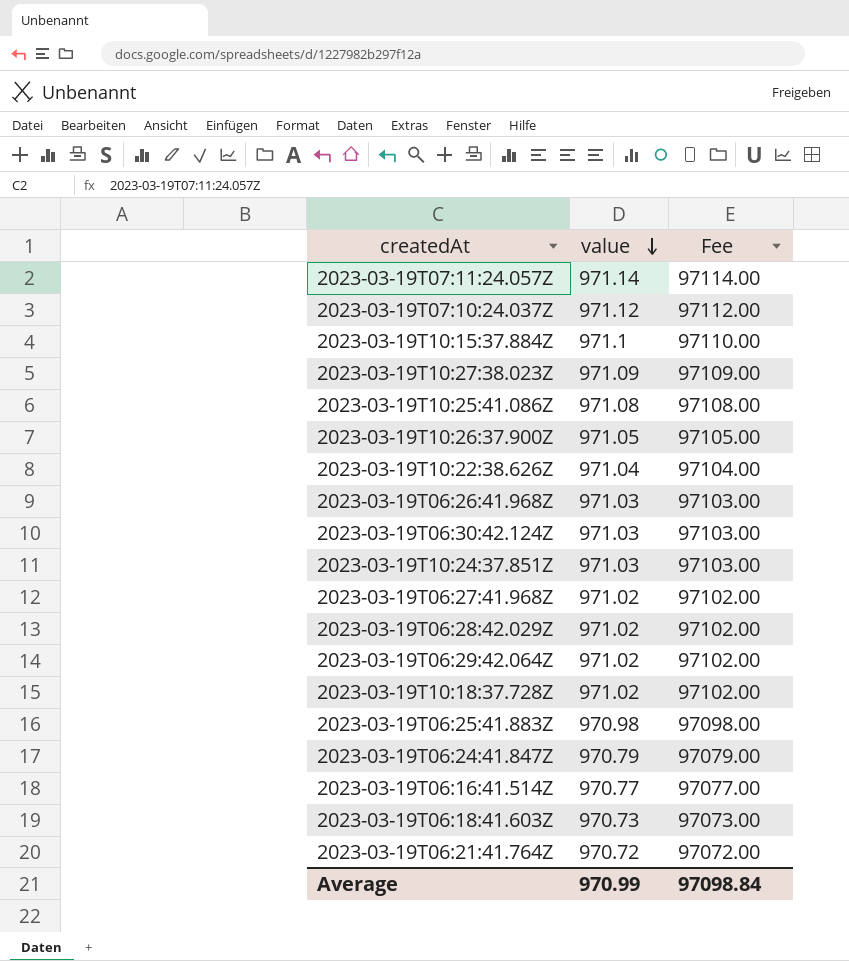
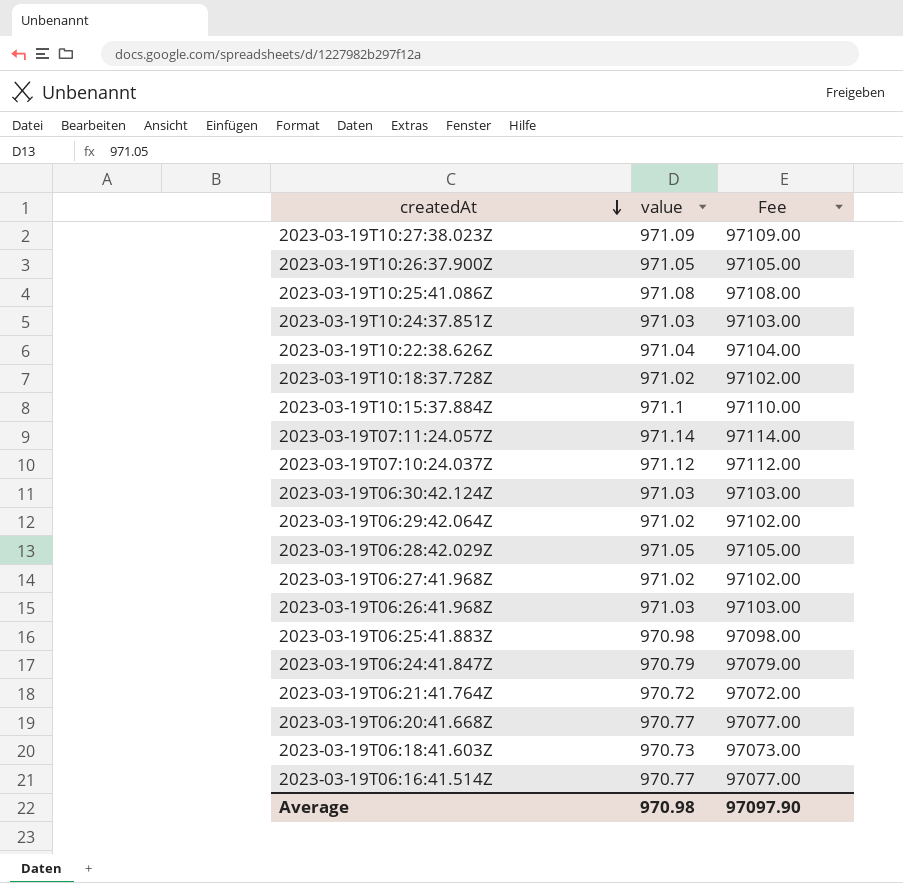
row order: value descending -> createdAt descending
2023-03-19T06:28:42.029Z | value: 971.02 -> 971.05
2023-03-19T06:28:42.029Z | Fee: 97102.00 -> 97105.00
row 2023-03-19T06:20:41.668Z: none -> 970.77 | 97077.00
Average | value: 970.99 -> 970.98
Average | Fee: 97098.84 -> 97097.90

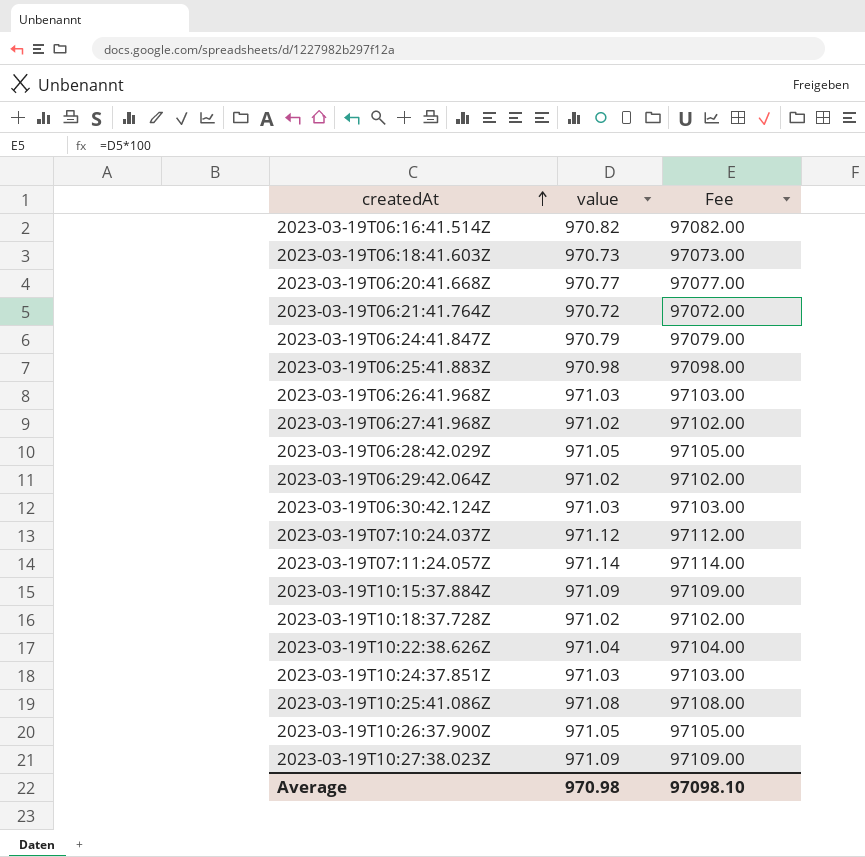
row order: createdAt descending -> createdAt ascending
2023-03-19T06:16:41.514Z | value: 970.77 -> 970.82
2023-03-19T06:16:41.514Z | Fee: 97077.00 -> 97082.00
2023-03-19T10:15:37.884Z | value: 971.1 -> 971.09
2023-03-19T10:15:37.884Z | Fee: 97110.00 -> 97109.00
Average | Fee: 97097.90 -> 97098.10

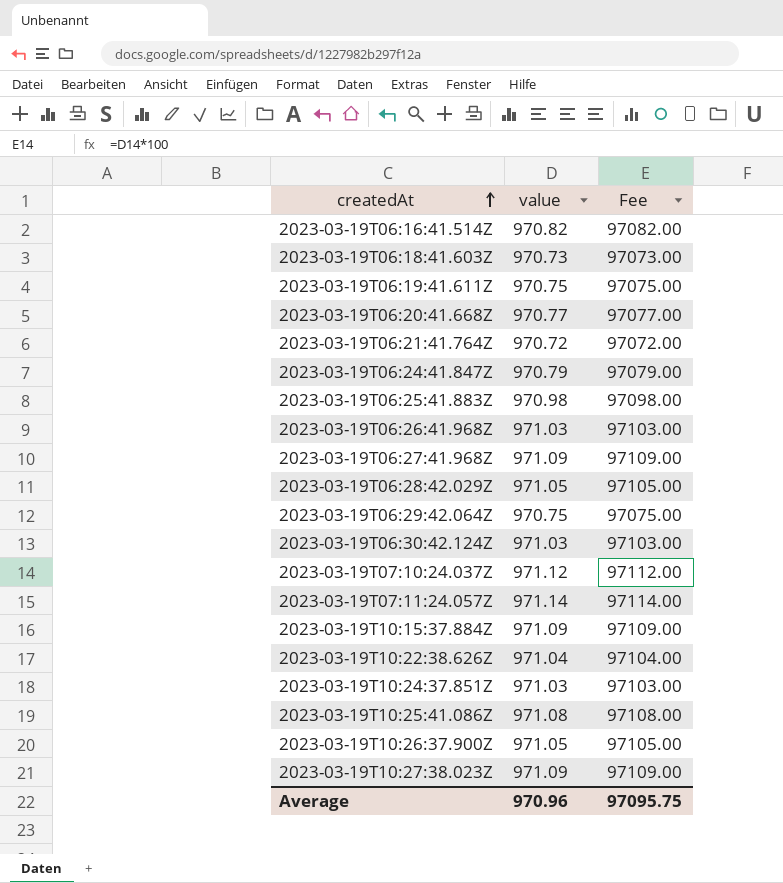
row 2023-03-19T10:18:37.728Z: 971.02 | 97102.00 -> none
row 2023-03-19T06:19:41.611Z: none -> 970.75 | 97075.00
2023-03-19T06:27:41.968Z | value: 971.02 -> 971.09
2023-03-19T06:27:41.968Z | Fee: 97102.00 -> 97109.00
2023-03-19T06:29:42.064Z | value: 971.02 -> 970.75
2023-03-19T06:29:42.064Z | Fee: 97102.00 -> 97075.00
Average | value: 970.98 -> 970.96
Average | Fee: 97098.10 -> 97095.75

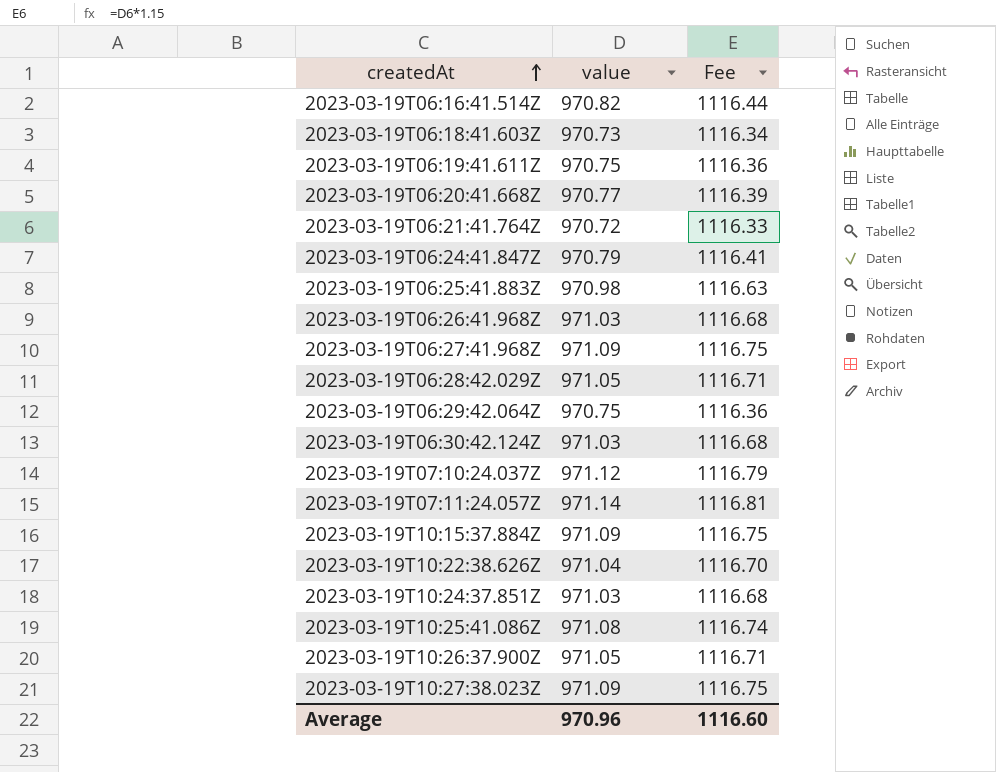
column Fee | formula: [value] * 100 -> [value] * 1.15
Average | Fee: 97095.75 -> 1116.60

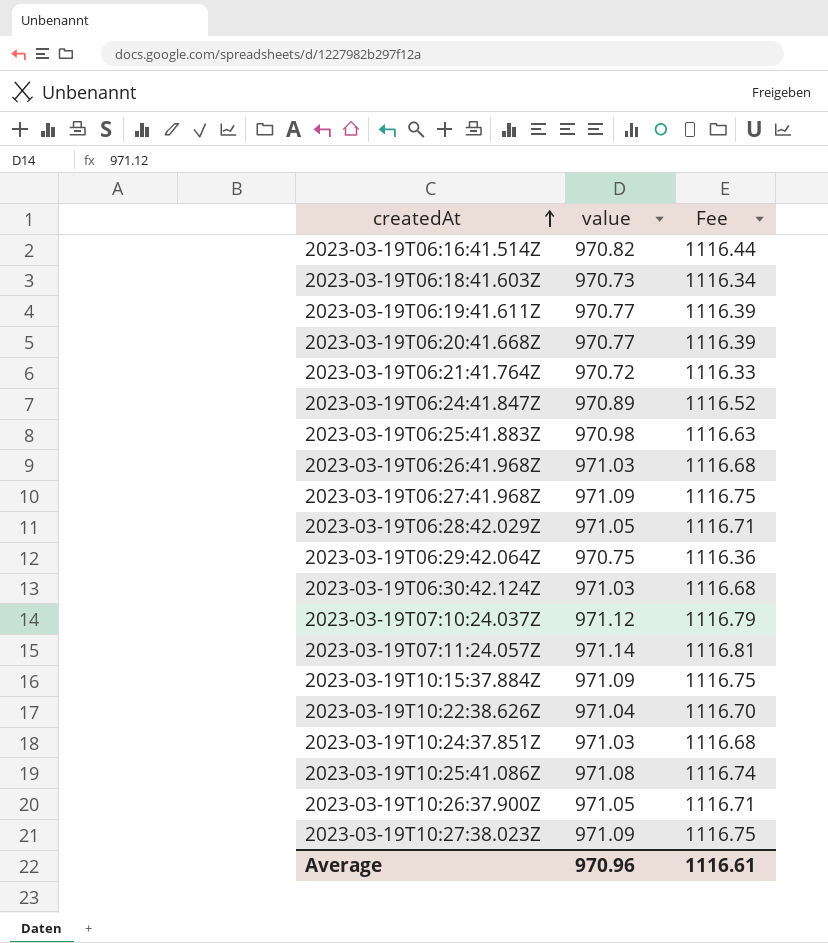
2023-03-19T06:19:41.611Z | value: 970.75 -> 970.77
2023-03-19T06:19:41.611Z | Fee: 1116.36 -> 1116.39
2023-03-19T06:24:41.847Z | value: 970.79 -> 970.89
2023-03-19T06:24:41.847Z | Fee: 1116.41 -> 1116.52
Average | Fee: 1116.60 -> 1116.61

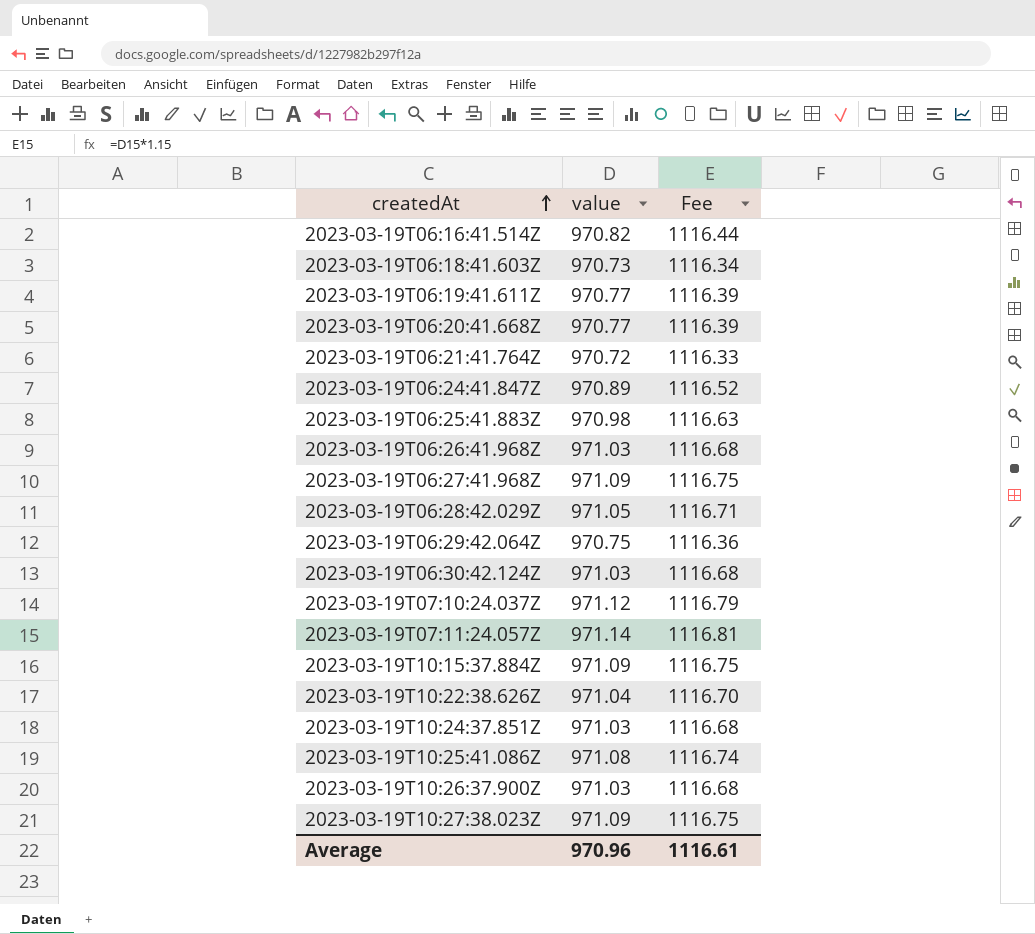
2023-03-19T10:26:37.900Z | value: 971.05 -> 971.03
2023-03-19T10:26:37.900Z | Fee: 1116.71 -> 1116.68

